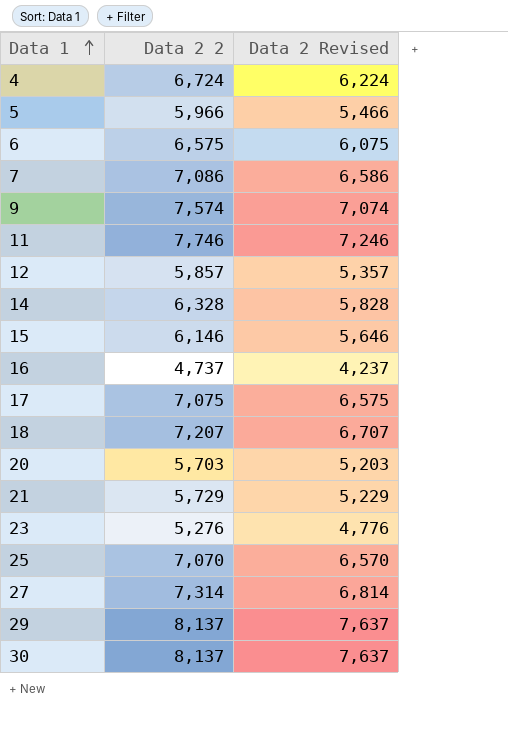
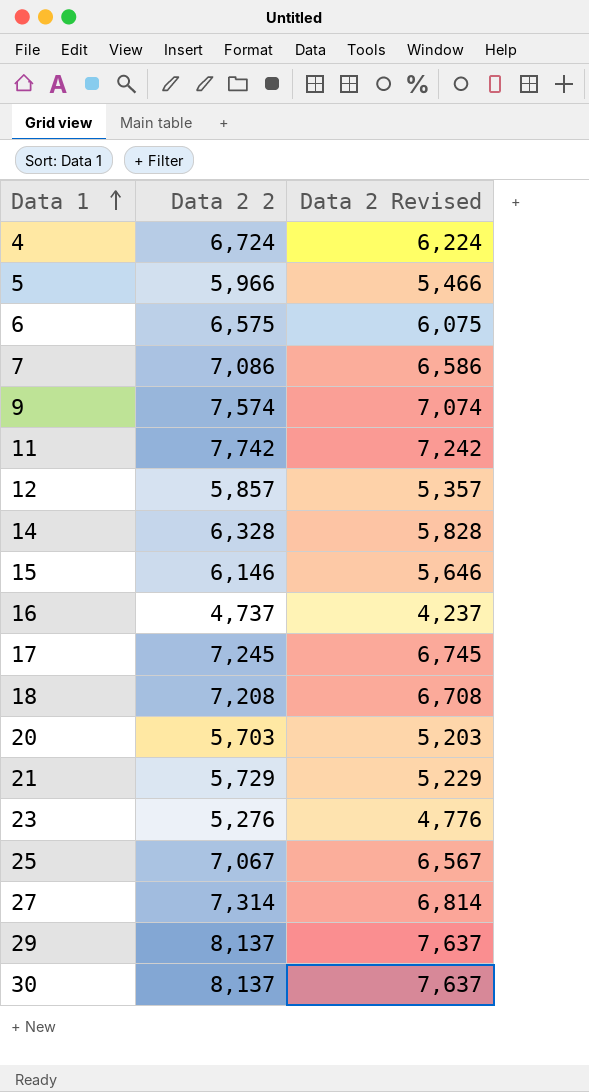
11 | Data 2 2: 7,746 -> 7,742
11 | Data 2 Revised: 7,246 -> 7,242
17 | Data 2 2: 7,075 -> 7,245
17 | Data 2 Revised: 6,575 -> 6,745
18 | Data 2 2: 7,207 -> 7,208
18 | Data 2 Revised: 6,707 -> 6,708
25 | Data 2 2: 7,070 -> 7,067
25 | Data 2 Revised: 6,570 -> 6,567

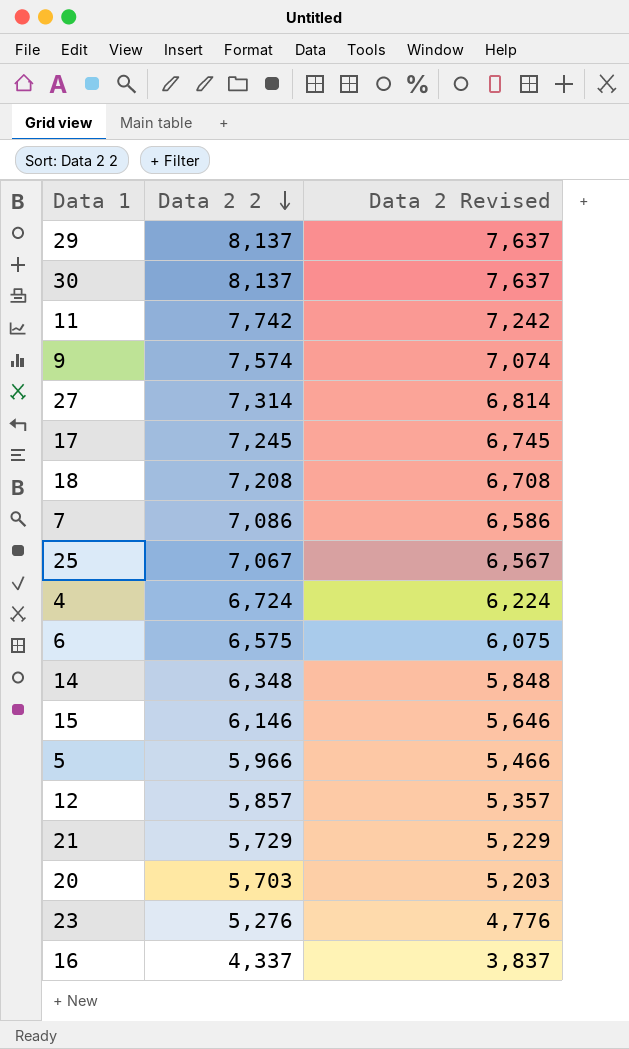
row order: Data 1 ascending -> Data 2 2 descending
14 | Data 2 2: 6,328 -> 6,348
14 | Data 2 Revised: 5,828 -> 5,848
16 | Data 2 2: 4,737 -> 4,337
16 | Data 2 Revised: 4,237 -> 3,837

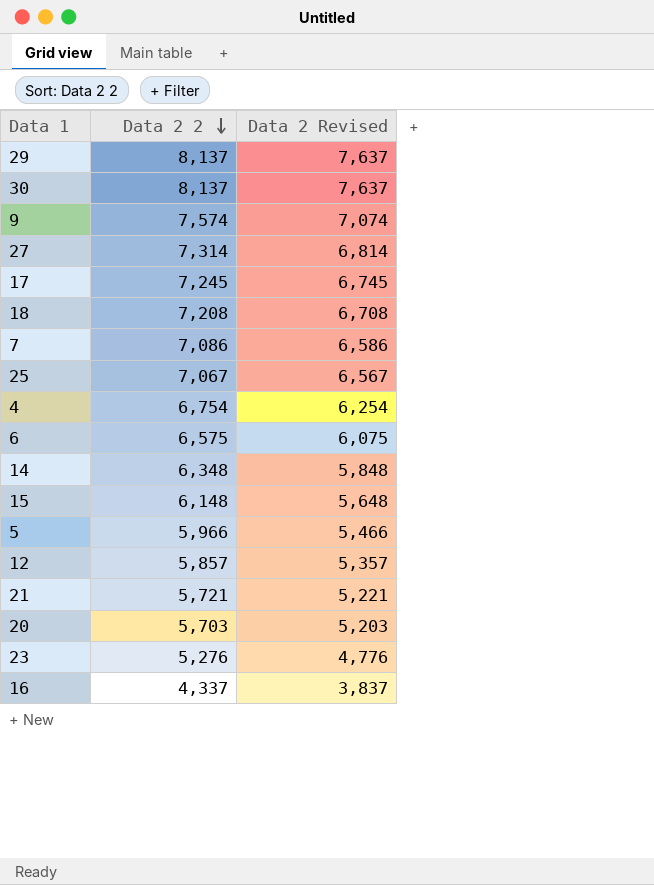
row 11: 7,742 | 7,242 -> none
4 | Data 2 2: 6,724 -> 6,754
4 | Data 2 Revised: 6,224 -> 6,254
15 | Data 2 2: 6,146 -> 6,148
15 | Data 2 Revised: 5,646 -> 5,648
21 | Data 2 2: 5,729 -> 5,721
21 | Data 2 Revised: 5,229 -> 5,221

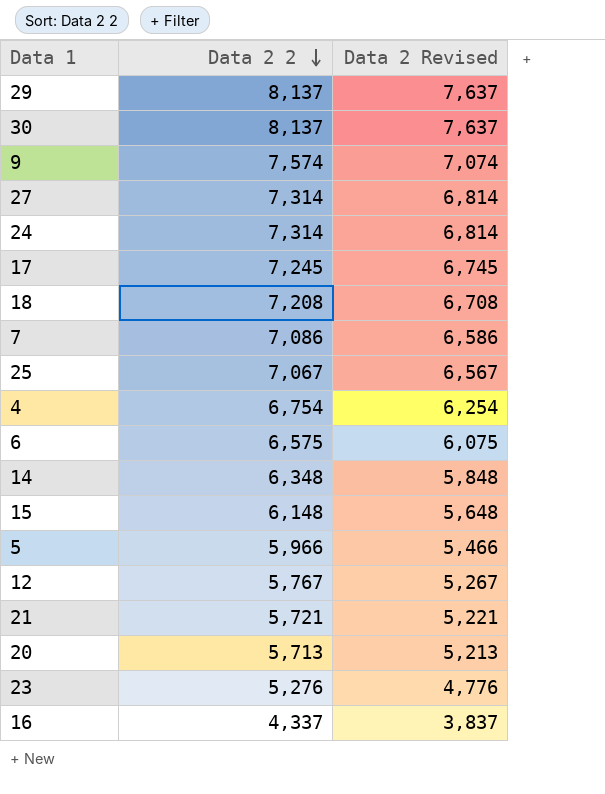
row 24: none -> 7,314 | 6,814
12 | Data 2 2: 5,857 -> 5,767
12 | Data 2 Revised: 5,357 -> 5,267
20 | Data 2 2: 5,703 -> 5,713
20 | Data 2 Revised: 5,203 -> 5,213

